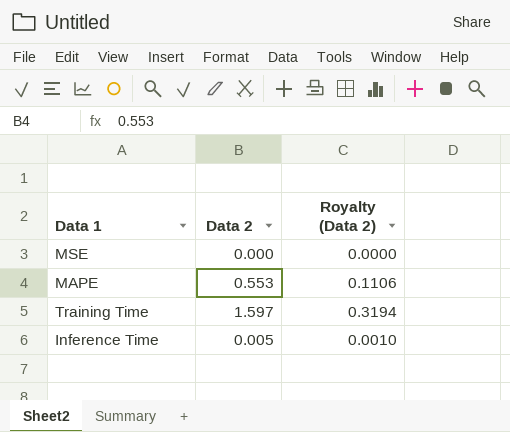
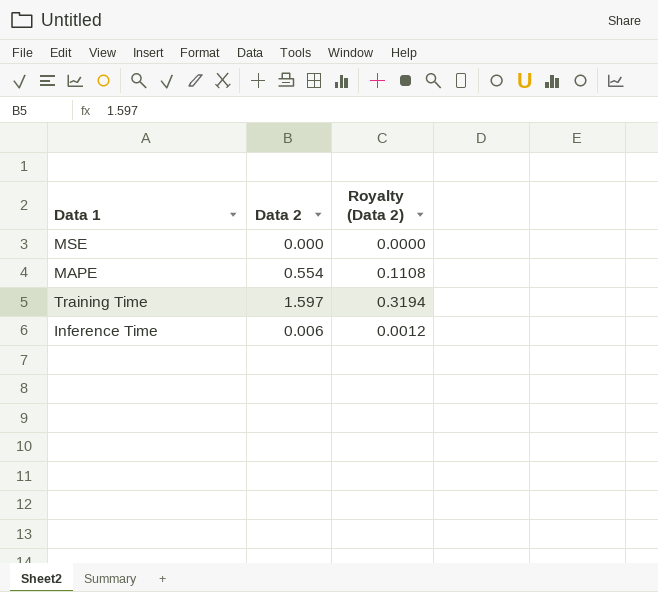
MAPE | Data 2: 0.553 -> 0.554
MAPE | Royalty (Data 2): 0.1106 -> 0.1108
Inference Time | Data 2: 0.005 -> 0.006
Inference Time | Royalty (Data 2): 0.0010 -> 0.0012

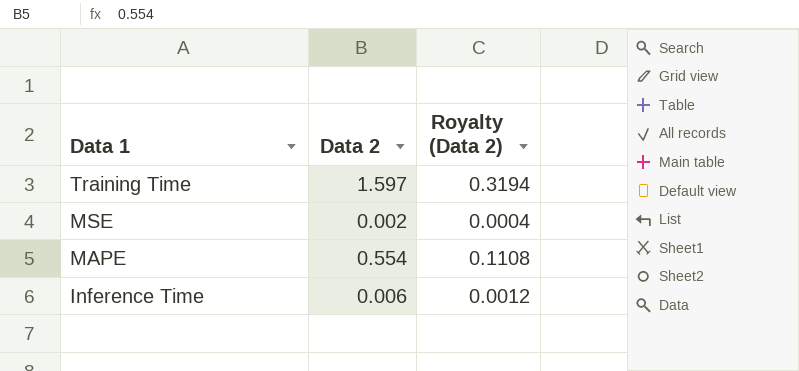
row order: none -> Data 1 descending
MSE | Data 2: 0.000 -> 0.002
MSE | Royalty (Data 2): 0.0000 -> 0.0004

